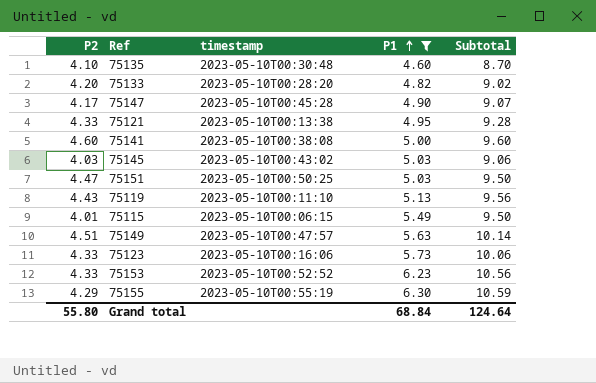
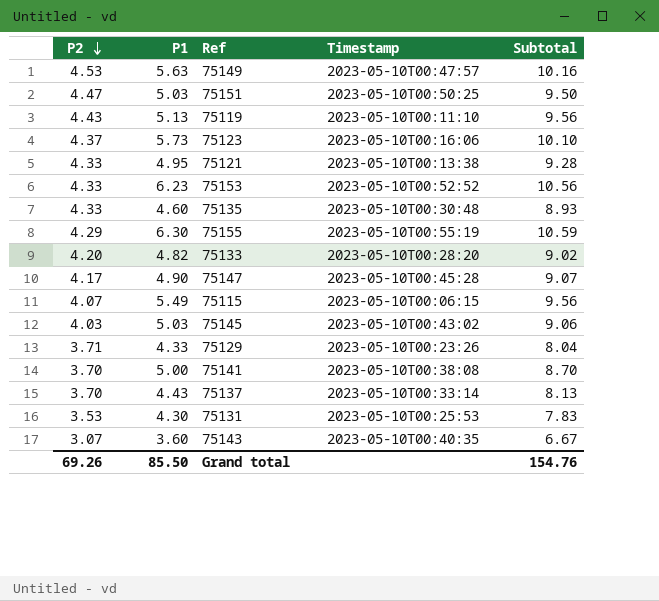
filter: P1 >= 4.60 -> none
row order: P1 ascending -> P2 descending
column P1 | position: 4 -> 2
column name: timestamp -> Timestamp
75149 | P2: 4.51 -> 4.53
75149 | Subtotal: 10.14 -> 10.16
75123 | P2: 4.33 -> 4.37
75123 | Subtotal: 10.06 -> 10.10
75135 | P2: 4.10 -> 4.33
75135 | Subtotal: 8.70 -> 8.93
75115 | P2: 4.01 -> 4.07
75115 | Subtotal: 9.50 -> 9.56
75141 | P2: 4.60 -> 3.70
75141 | Subtotal: 9.60 -> 8.70
Grand total | P2: 55.80 -> 69.26
Grand total | P1: 68.84 -> 85.50
Grand total | Subtotal: 124.64 -> 154.76

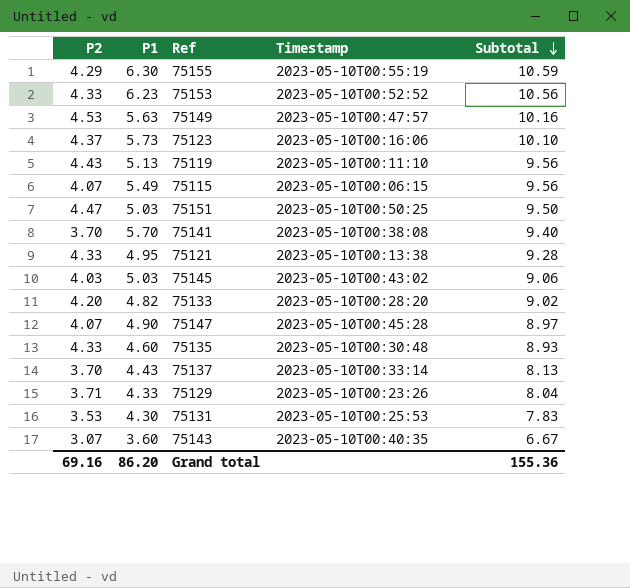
row order: P2 descending -> Subtotal descending
75141 | P1: 5.00 -> 5.70
75141 | Subtotal: 8.70 -> 9.40
75147 | P2: 4.17 -> 4.07
75147 | Subtotal: 9.07 -> 8.97
Grand total | P2: 69.26 -> 69.16
Grand total | P1: 85.50 -> 86.20
Grand total | Subtotal: 154.76 -> 155.36

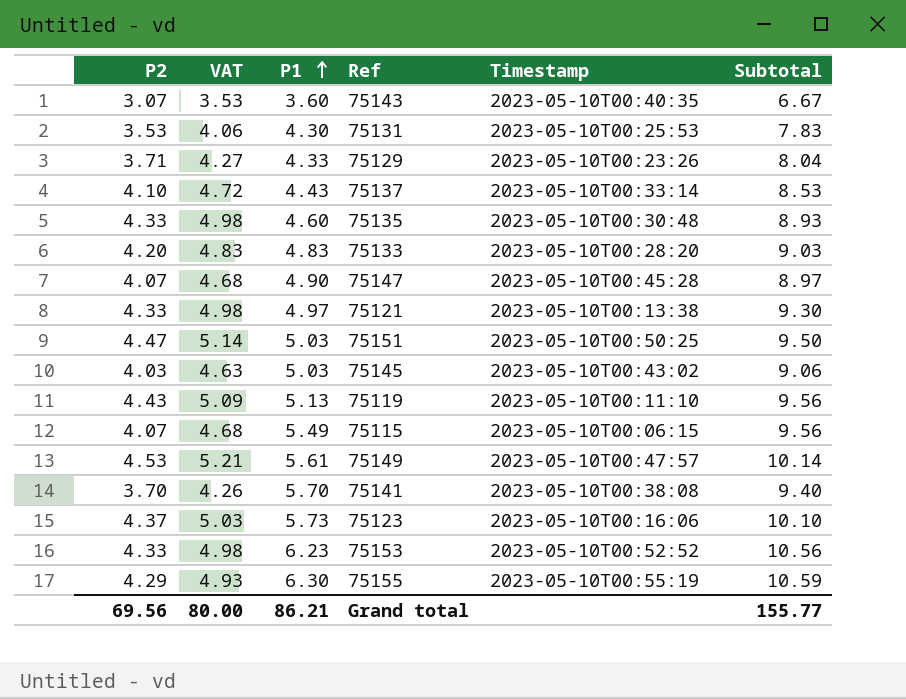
row order: Subtotal descending -> P1 ascending
column VAT | formula: none -> [P2] * 1.15
75137 | P2: 3.70 -> 4.10
75137 | Subtotal: 8.13 -> 8.53
75133 | P1: 4.82 -> 4.83
75133 | Subtotal: 9.02 -> 9.03
75121 | P1: 4.95 -> 4.97
75121 | Subtotal: 9.28 -> 9.30
75149 | P1: 5.63 -> 5.61
75149 | Subtotal: 10.16 -> 10.14
Grand total | P2: 69.16 -> 69.56
Grand total | P1: 86.20 -> 86.21
Grand total | Subtotal: 155.36 -> 155.77

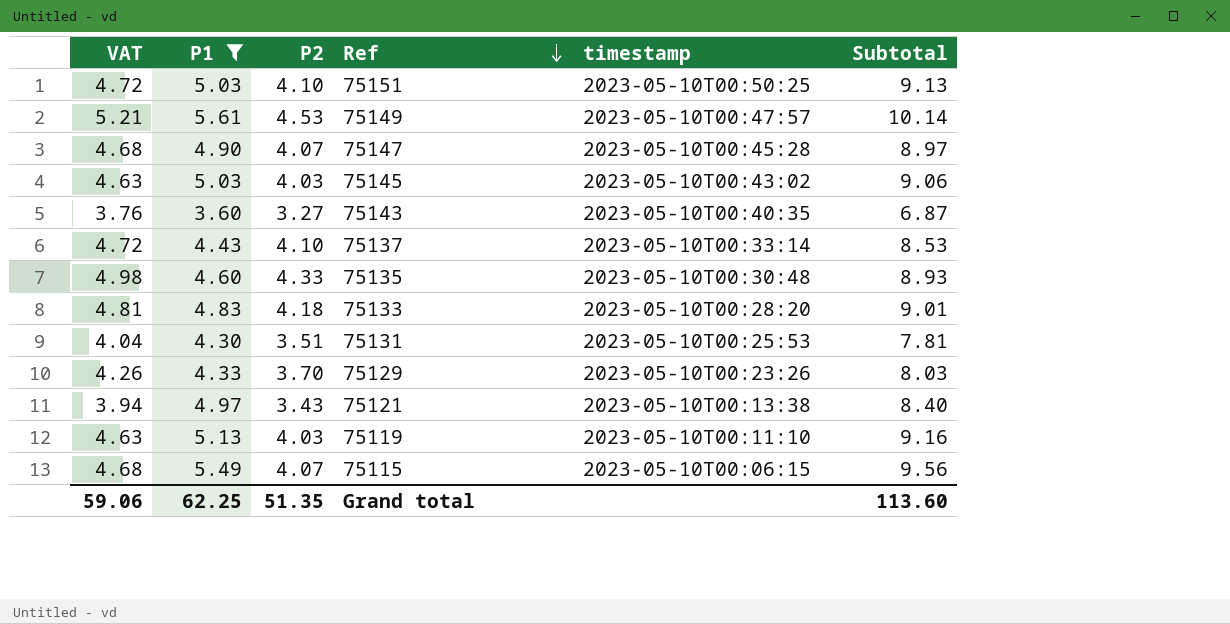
filter: none -> P1 <= 5.61
row order: P1 ascending -> Ref descending
column P2 | position: 1 -> 3
column name: Timestamp -> timestamp
75151 | VAT: 5.14 -> 4.72
75151 | P2: 4.47 -> 4.10
75151 | Subtotal: 9.50 -> 9.13
75143 | VAT: 3.53 -> 3.76
75143 | P2: 3.07 -> 3.27
75143 | Subtotal: 6.67 -> 6.87
75133 | VAT: 4.83 -> 4.81
75133 | P2: 4.20 -> 4.18
75133 | Subtotal: 9.03 -> 9.01
75131 | VAT: 4.06 -> 4.04
75131 | P2: 3.53 -> 3.51
75131 | Subtotal: 7.83 -> 7.81
75129 | VAT: 4.27 -> 4.26
75129 | P2: 3.71 -> 3.70
75129 | Subtotal: 8.04 -> 8.03
75121 | VAT: 4.98 -> 3.94
75121 | P2: 4.33 -> 3.43
75121 | Subtotal: 9.30 -> 8.40
75119 | VAT: 5.09 -> 4.63
75119 | P2: 4.43 -> 4.03
75119 | Subtotal: 9.56 -> 9.16
Grand total | VAT: 80.00 -> 59.06
Grand total | P1: 86.21 -> 62.25
Grand total | P2: 69.56 -> 51.35
Grand total | Subtotal: 155.77 -> 113.60

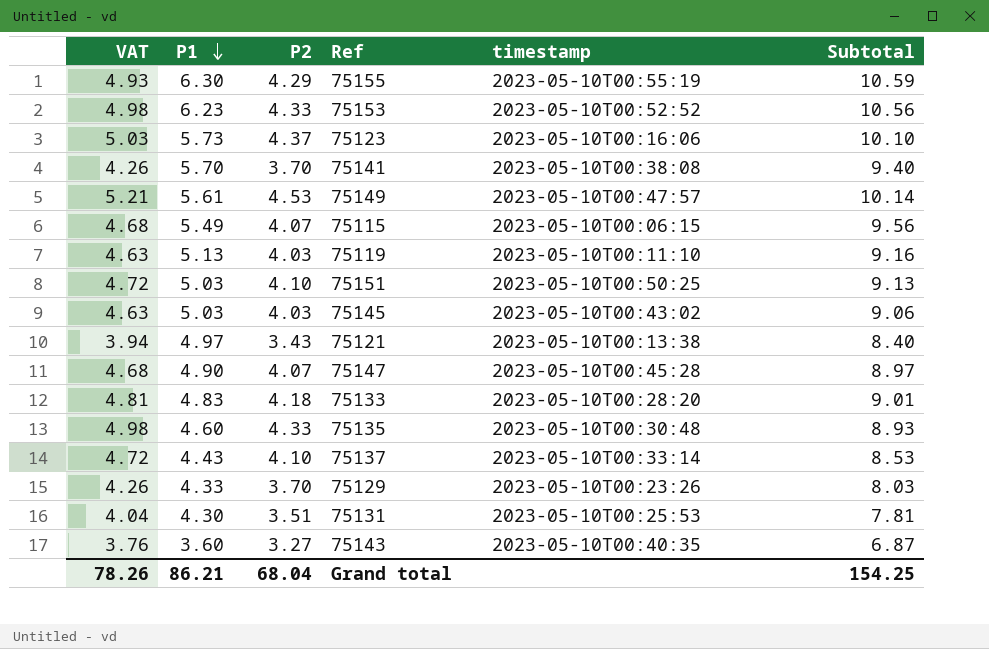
filter: P1 <= 5.61 -> none
row order: Ref descending -> P1 descending
Grand total | VAT: 59.06 -> 78.26
Grand total | P1: 62.25 -> 86.21
Grand total | P2: 51.35 -> 68.04
Grand total | Subtotal: 113.60 -> 154.25

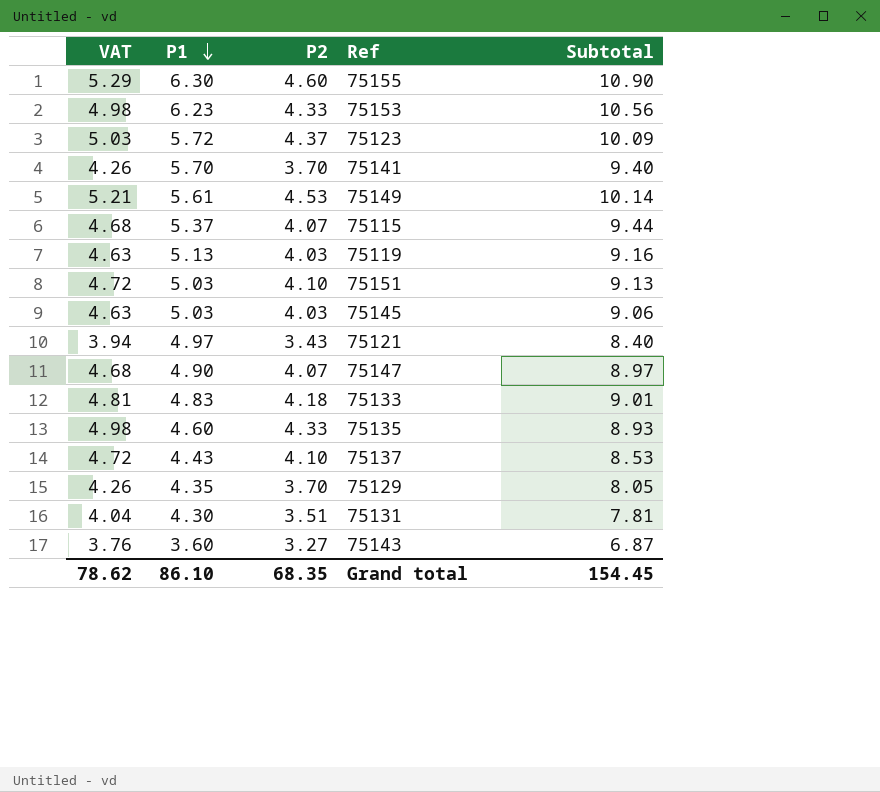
column timestamp | position: 5 -> none
75155 | VAT: 4.93 -> 5.29
75155 | P2: 4.29 -> 4.60
75155 | Subtotal: 10.59 -> 10.90
75123 | P1: 5.73 -> 5.72
75123 | Subtotal: 10.10 -> 10.09
75115 | P1: 5.49 -> 5.37
75115 | Subtotal: 9.56 -> 9.44
75129 | P1: 4.33 -> 4.35
75129 | Subtotal: 8.03 -> 8.05
Grand total | VAT: 78.26 -> 78.62
Grand total | P1: 86.21 -> 86.10
Grand total | P2: 68.04 -> 68.35
Grand total | Subtotal: 154.25 -> 154.45

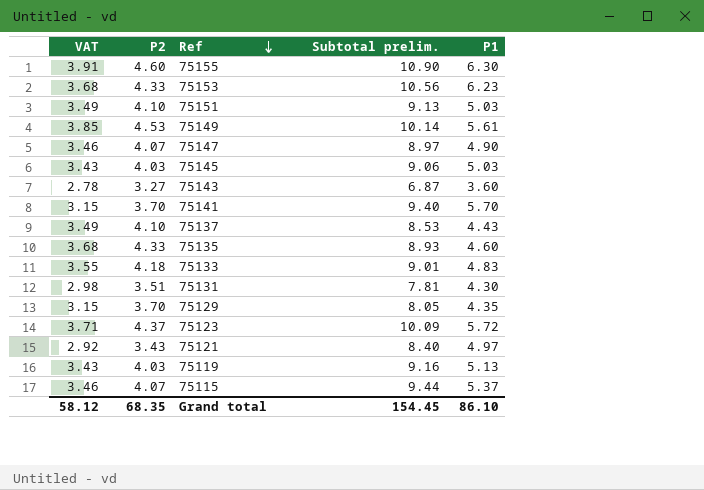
row order: P1 descending -> Ref descending
column VAT | formula: [P2] * 1.15 -> [P2] * 0.85
column name: Subtotal -> Subtotal prelim.
column P1 | position: 2 -> 5
Grand total | VAT: 78.62 -> 58.12

